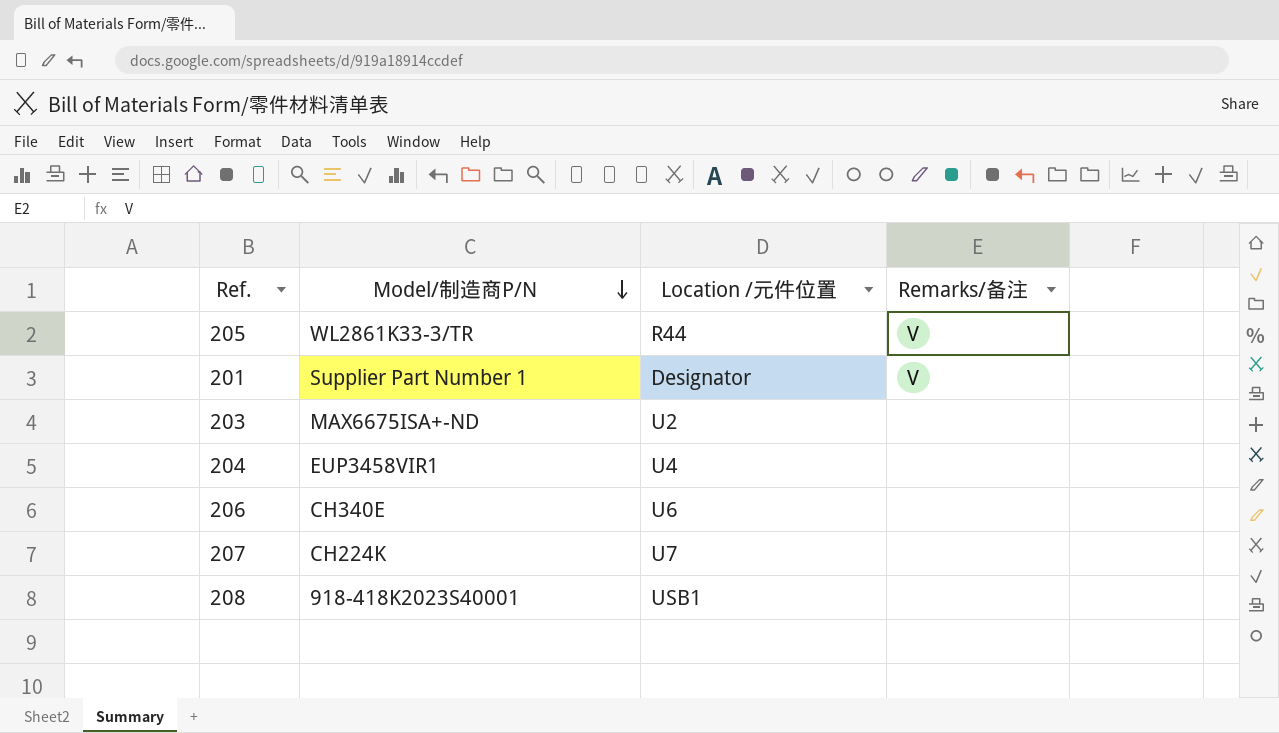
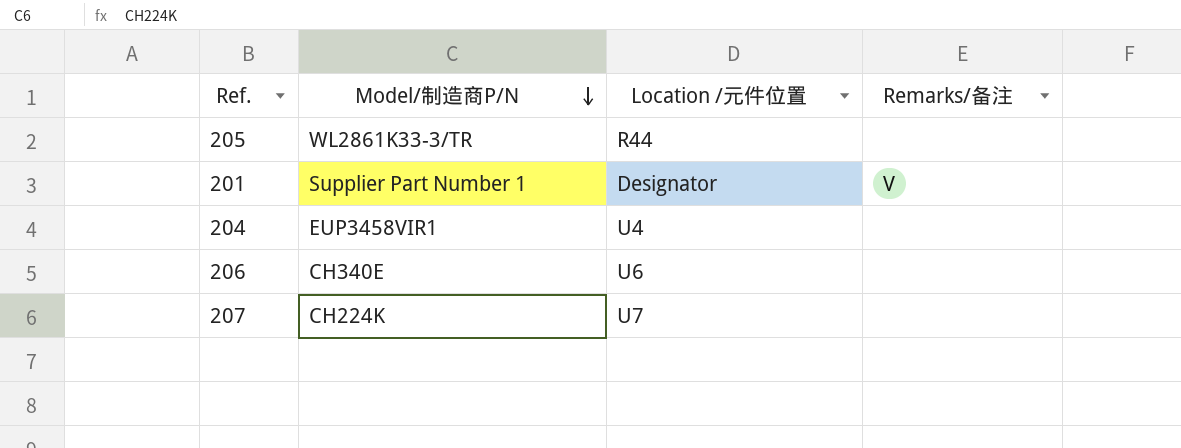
row 203: MAX6675ISA+-ND | U2 | none -> none
row 208: 918-418K2023S40001 | USB1 | none -> none
205 | Remarks/备注: V -> none

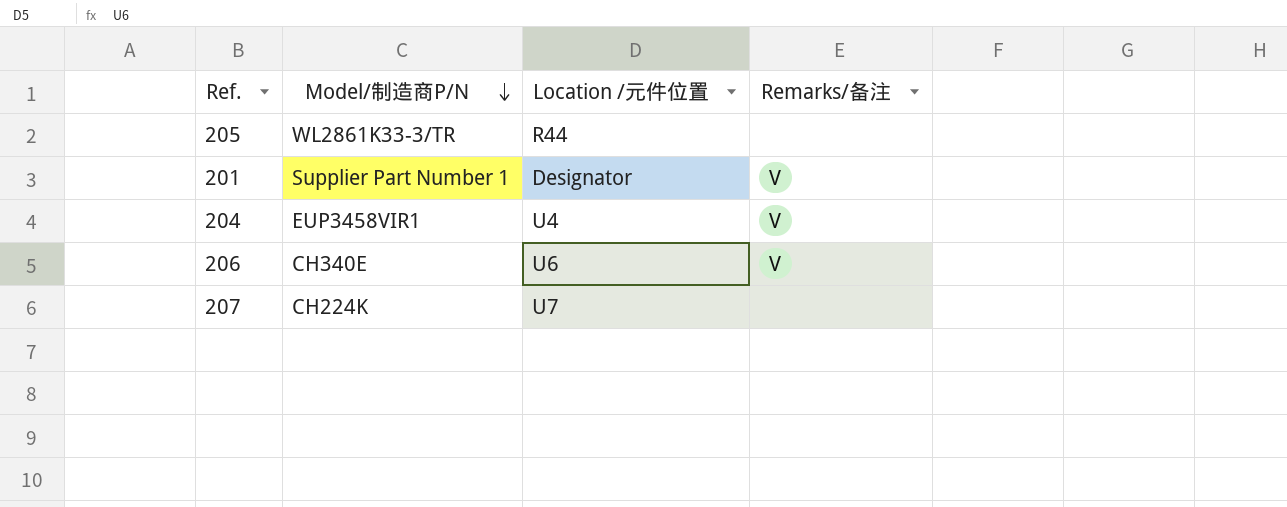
204 | Remarks/备注: none -> V
206 | Remarks/备注: none -> V

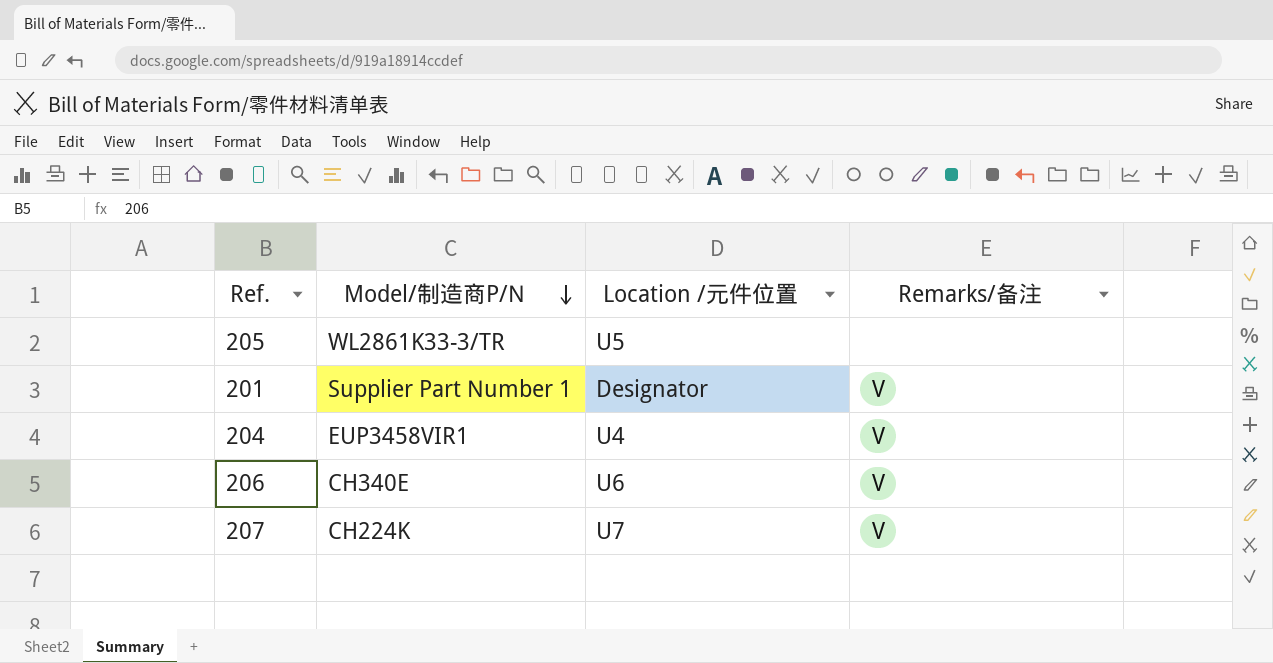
205 | Location /元件位置: R44 -> U5
207 | Remarks/备注: none -> V

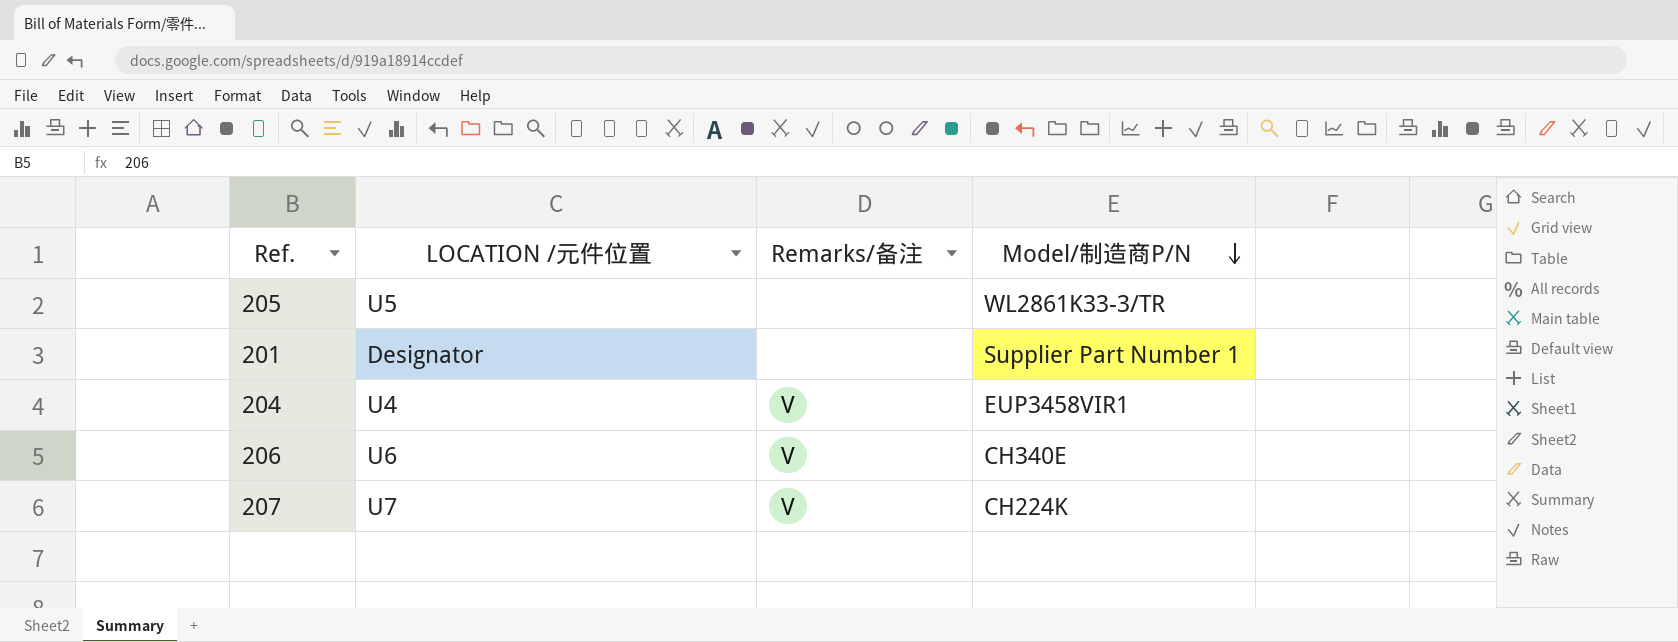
column name: Location /元件位置 -> LOCATION /元件位置
column Model/制造商P/N | position: 2 -> 4
201 | Remarks/备注: V -> none

